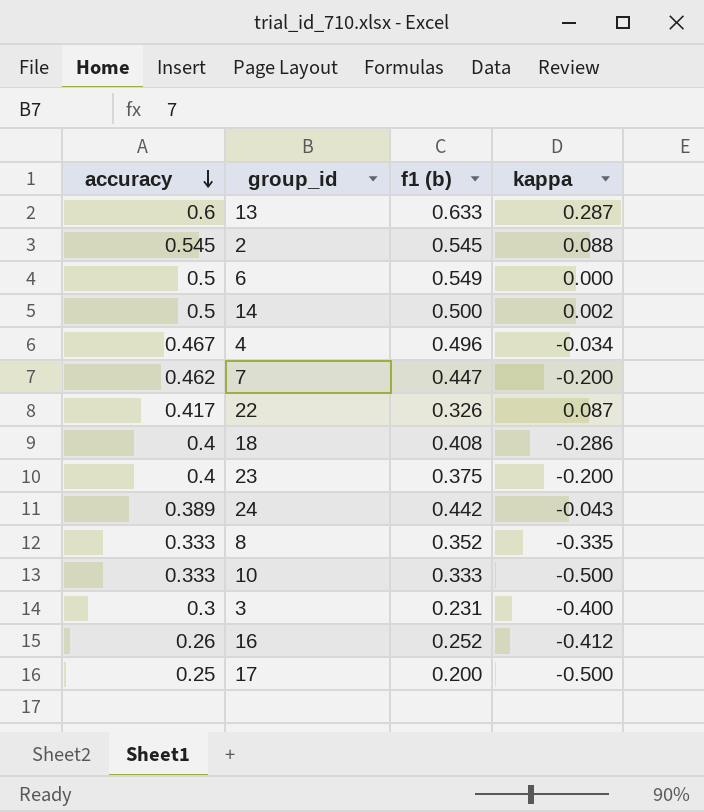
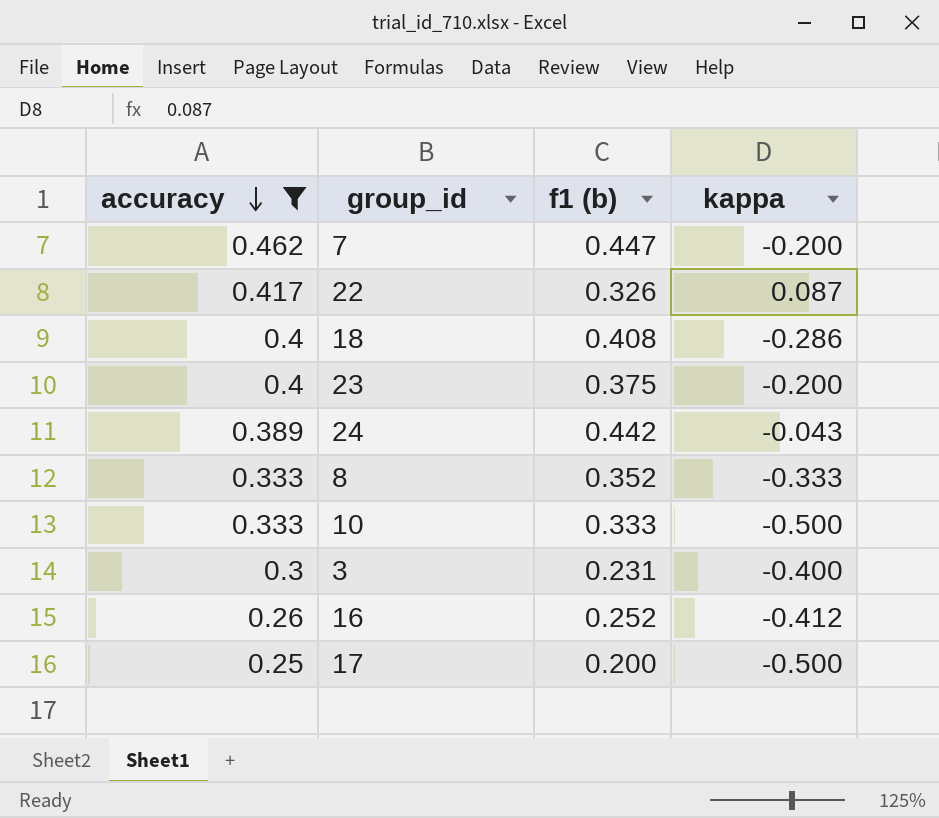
filter: none -> accuracy <= 0.462
8 | kappa: -0.335 -> -0.333

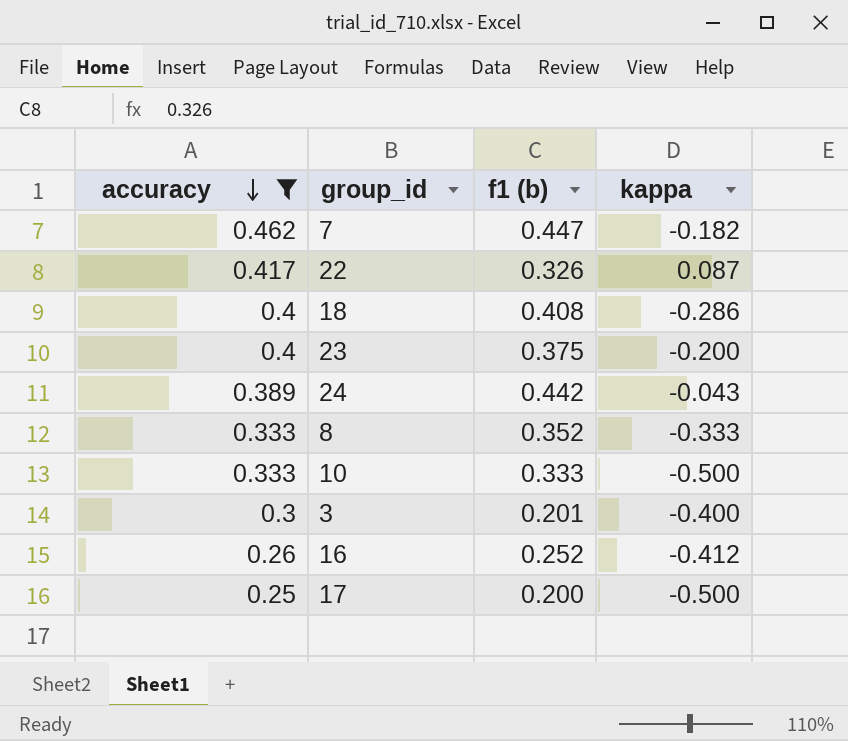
7 | kappa: -0.200 -> -0.182
3 | f1 (b): 0.231 -> 0.201

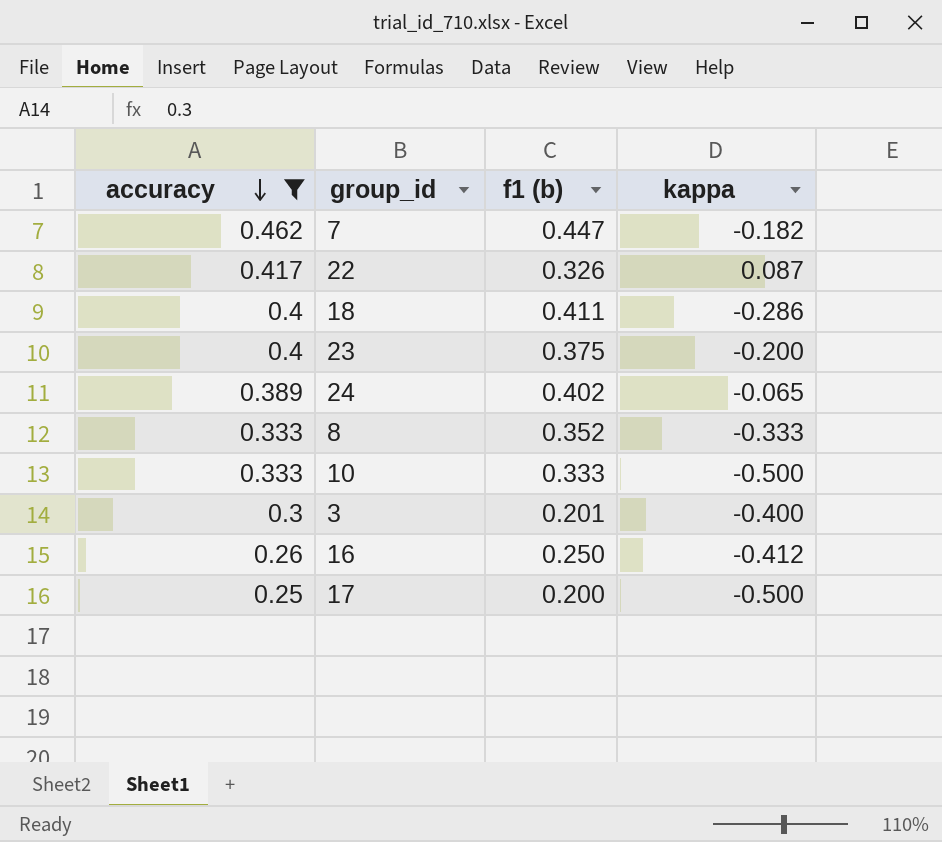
18 | f1 (b): 0.408 -> 0.411
24 | f1 (b): 0.442 -> 0.402
24 | kappa: -0.043 -> -0.065
16 | f1 (b): 0.252 -> 0.250

